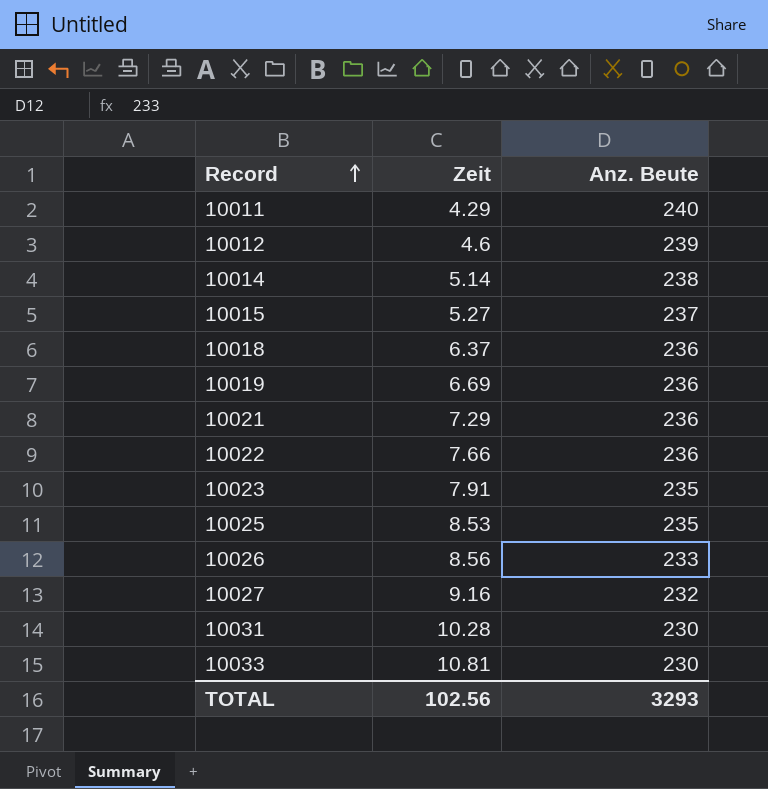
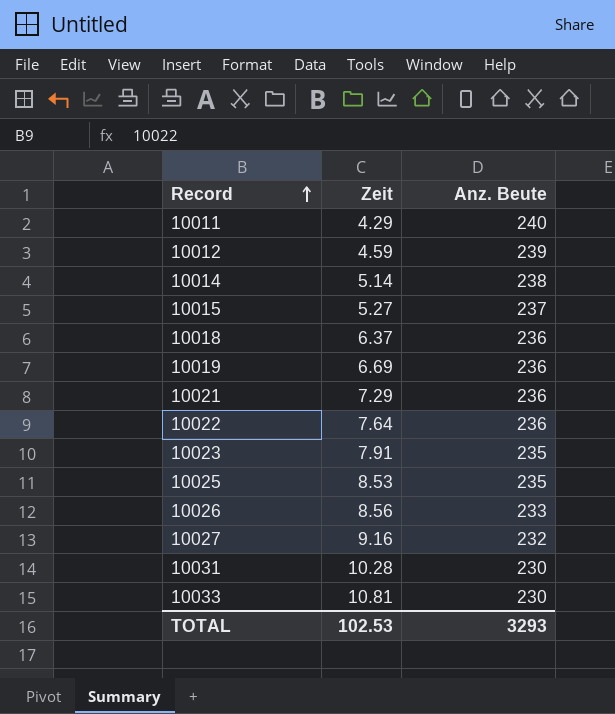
10012 | Zeit: 4.6 -> 4.59
10022 | Zeit: 7.66 -> 7.64
TOTAL | Zeit: 102.56 -> 102.53

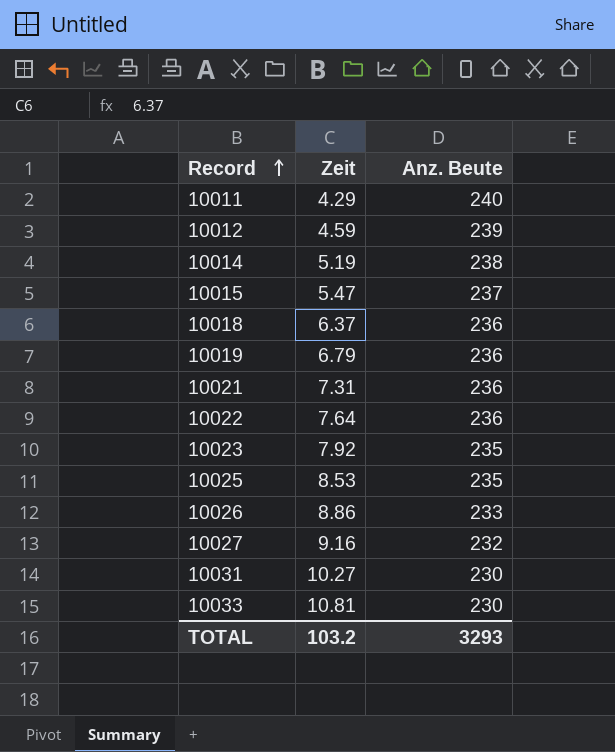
10014 | Zeit: 5.14 -> 5.19
10015 | Zeit: 5.27 -> 5.47
10019 | Zeit: 6.69 -> 6.79
10021 | Zeit: 7.29 -> 7.31
10023 | Zeit: 7.91 -> 7.92
10026 | Zeit: 8.56 -> 8.86
10031 | Zeit: 10.28 -> 10.27
TOTAL | Zeit: 102.53 -> 103.2

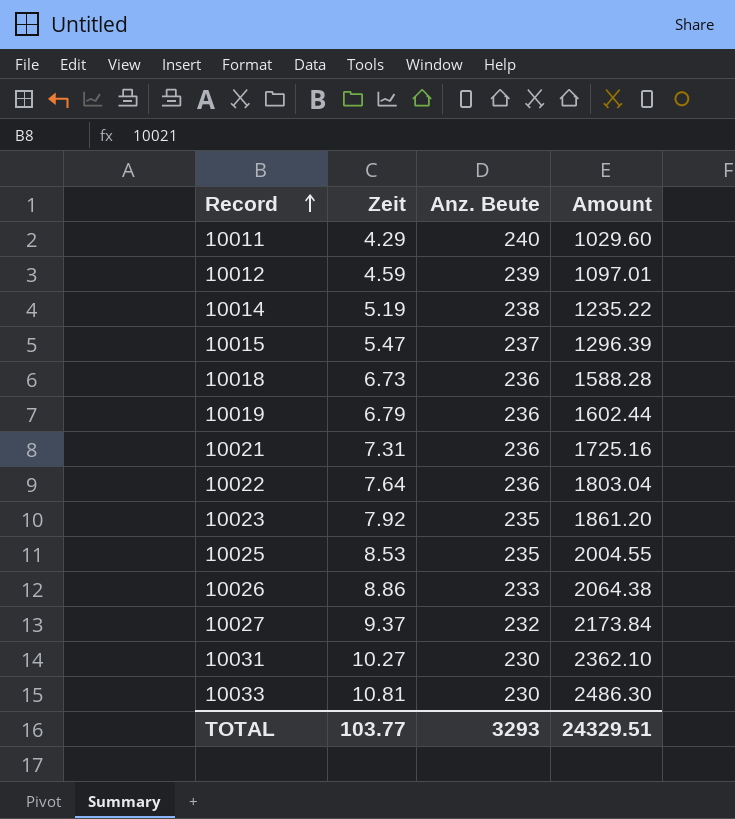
column Amount | formula: none -> [Zeit] * [Anz. Beute]
10018 | Zeit: 6.37 -> 6.73
10027 | Zeit: 9.16 -> 9.37
TOTAL | Zeit: 103.2 -> 103.77

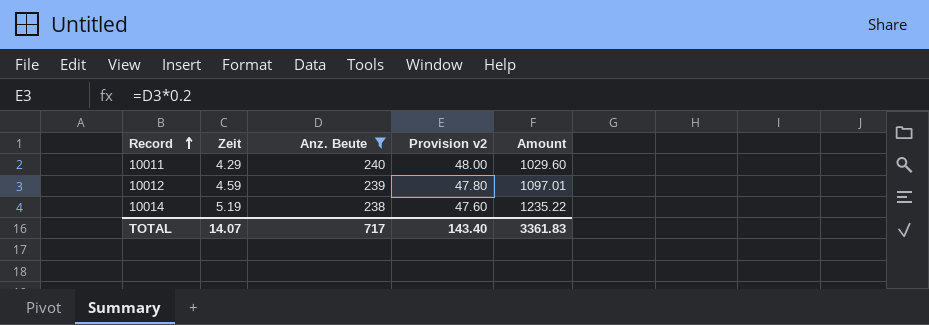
filter: none -> Anz. Beute >= 238
column Provision v2 | formula: none -> [Anz. Beute] * 0.2
TOTAL | Zeit: 103.77 -> 14.07
TOTAL | Anz. Beute: 3293 -> 717
TOTAL | Amount: 24329.51 -> 3361.83

